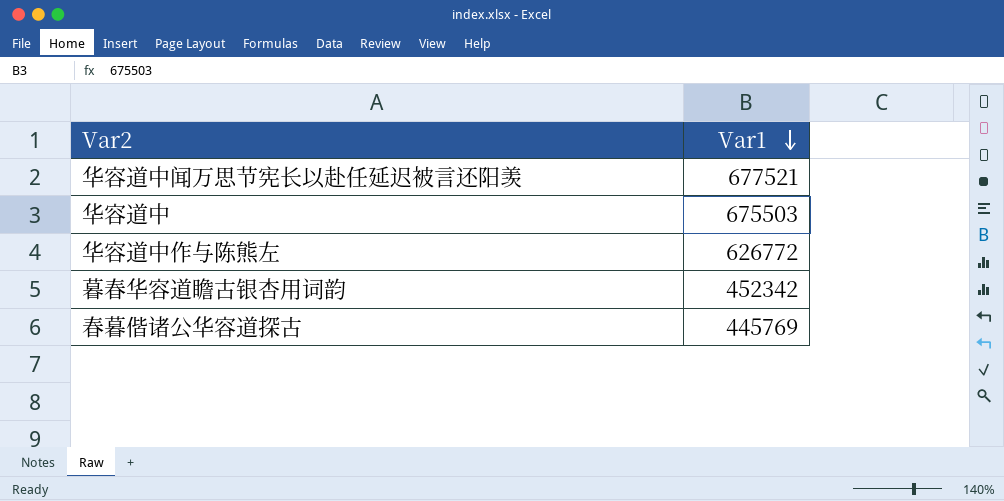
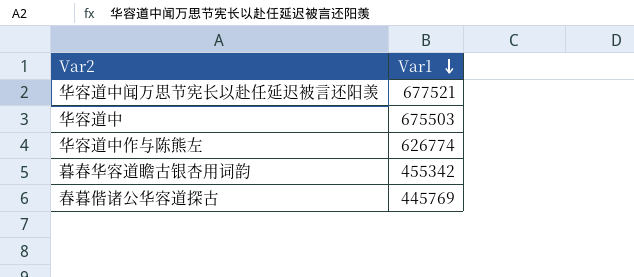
华容道中作与陈熊左 | Var1: 626772 -> 626774
暮春华容道瞻古银杏用词韵 | Var1: 452342 -> 455342

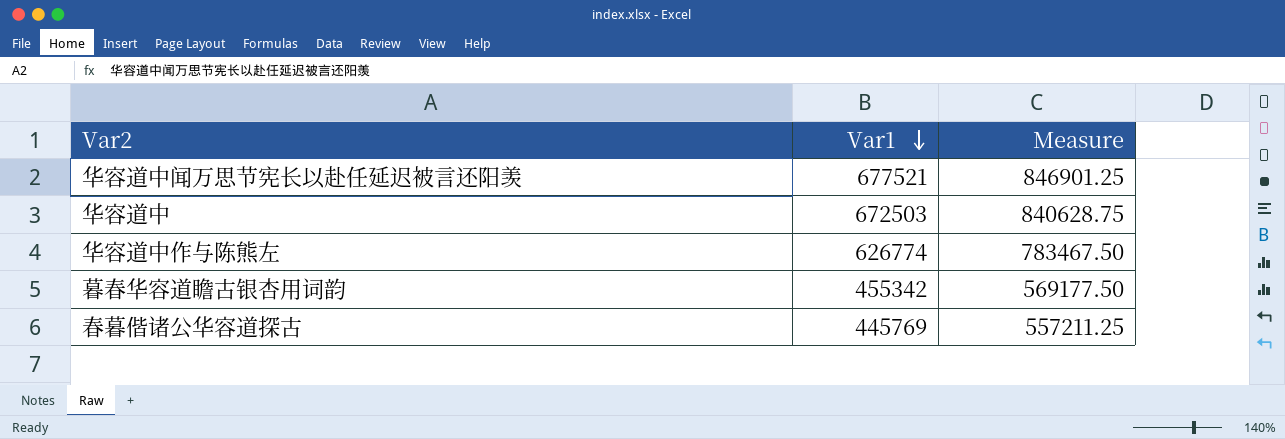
column Measure | formula: none -> [Var1] * 1.25
华容道中 | Var1: 675503 -> 672503

